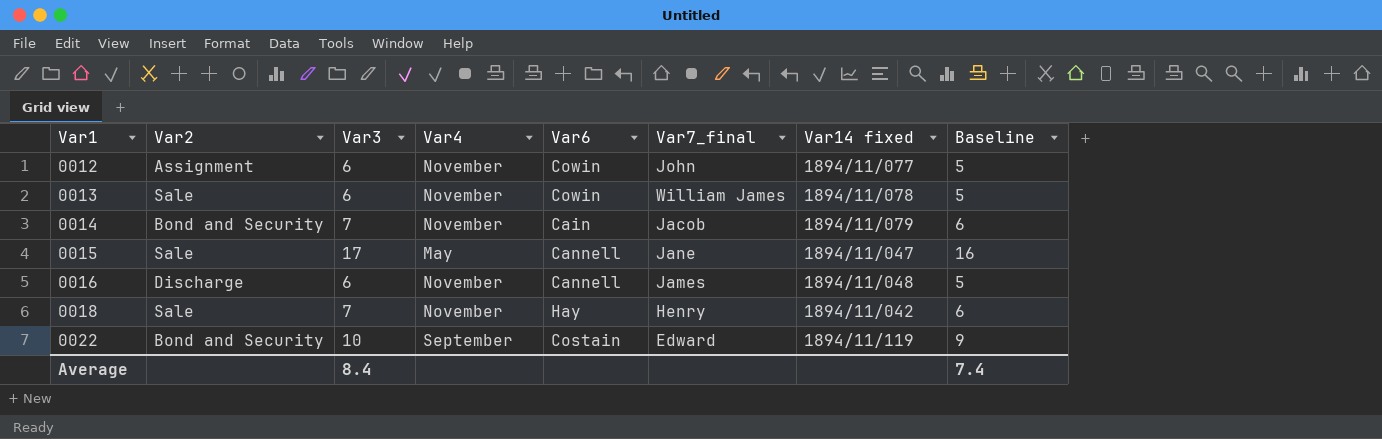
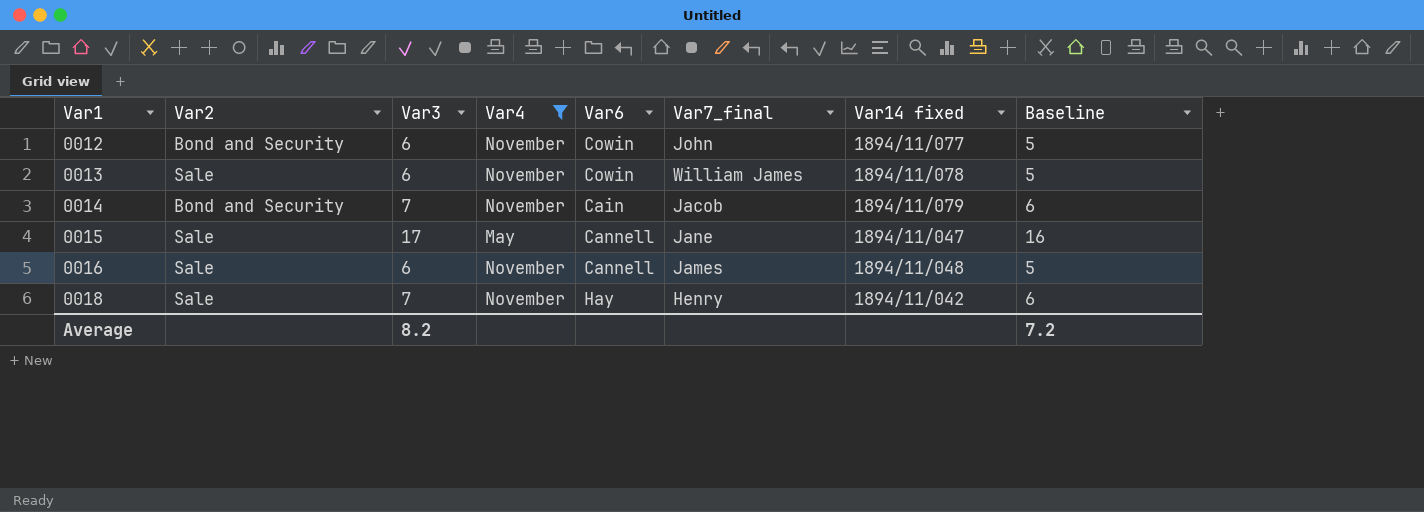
filter: none -> Var4 != September
0012 | Var2: Assignment -> Bond and Security
0016 | Var2: Discharge -> Sale
Average | Var3: 8.4 -> 8.2
Average | Baseline: 7.4 -> 7.2

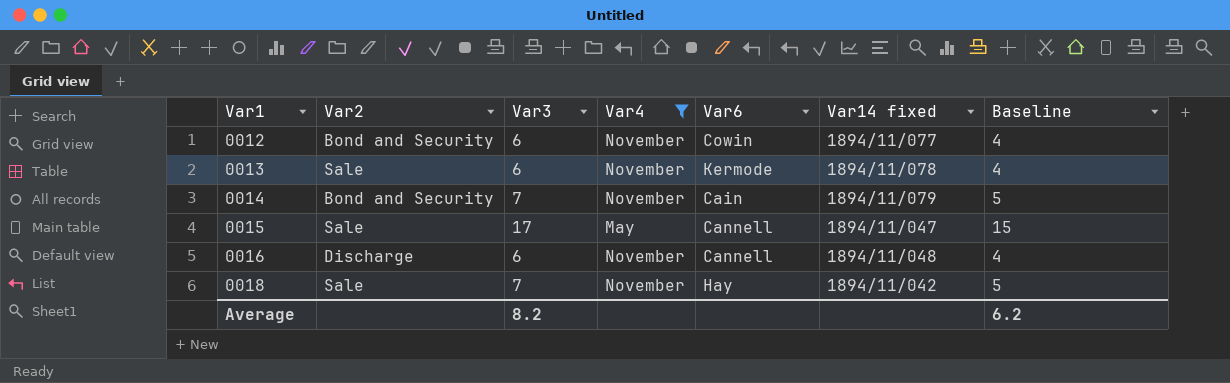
column Var7_final | position: 6 -> none
column Baseline | formula: [Var3] - 1 -> [Var3] - 2
0013 | Var6: Cowin -> Kermode
0016 | Var2: Sale -> Discharge
Average | Baseline: 7.2 -> 6.2

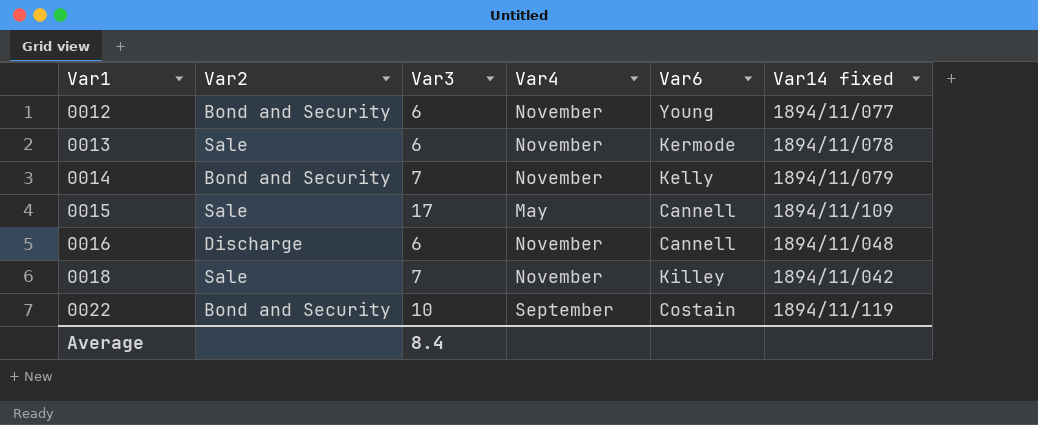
filter: Var4 != September -> none
column Baseline | formula: [Var3] - 2 -> none
0012 | Var6: Cowin -> Young
0014 | Var6: Cain -> Kelly
0015 | Var14 fixed: 1894/11/047 -> 1894/11/109
0018 | Var6: Hay -> Killey
Average | Var3: 8.2 -> 8.4

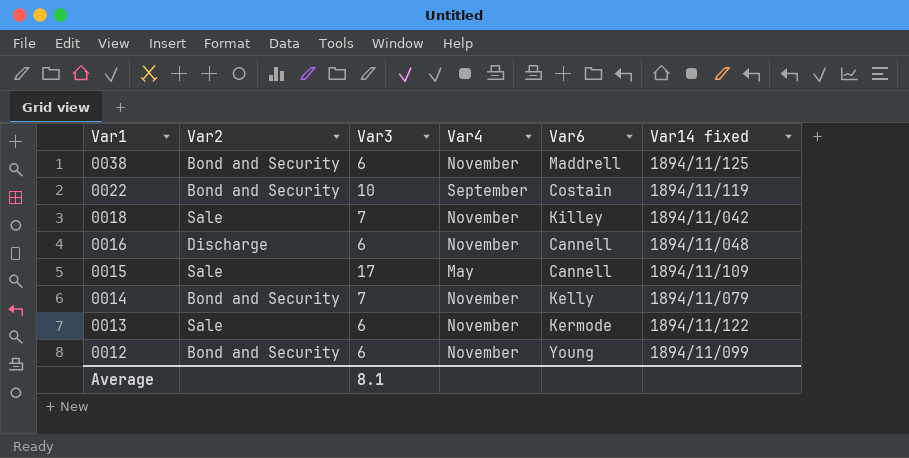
row order: Var1 ascending -> Var1 descending
row 0038: none -> Bond and Security | 6 | November | Maddrell | 1894/11/125
0013 | Var14 fixed: 1894/11/078 -> 1894/11/122
0012 | Var14 fixed: 1894/11/077 -> 1894/11/099
Average | Var3: 8.4 -> 8.1

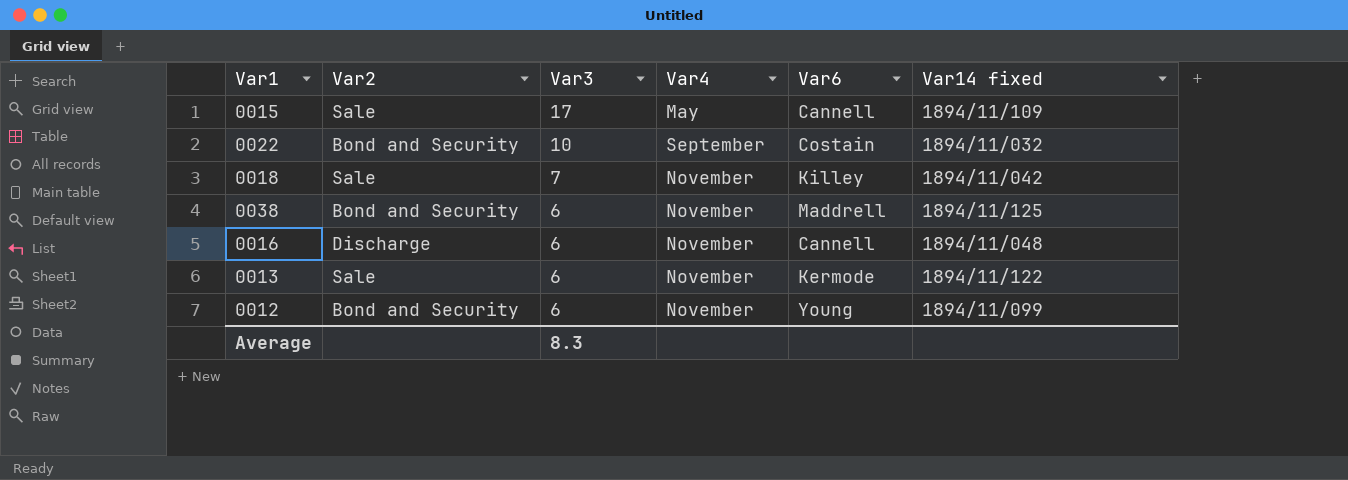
row order: Var1 descending -> Var3 descending
row 0014: Bond and Security | 7 | November | Kelly | 1894/11/079 -> none
0022 | Var14 fixed: 1894/11/119 -> 1894/11/032
Average | Var3: 8.1 -> 8.3

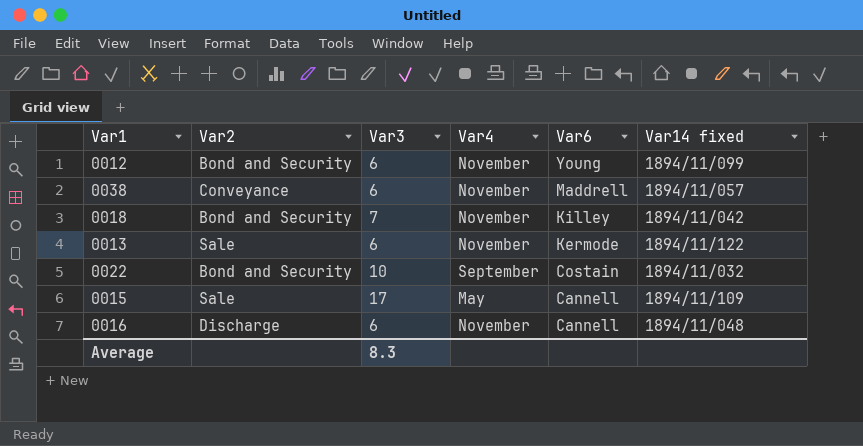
row order: Var3 descending -> Var6 descending
0038 | Var2: Bond and Security -> Conveyance
0038 | Var14 fixed: 1894/11/125 -> 1894/11/057
0018 | Var2: Sale -> Bond and Security

